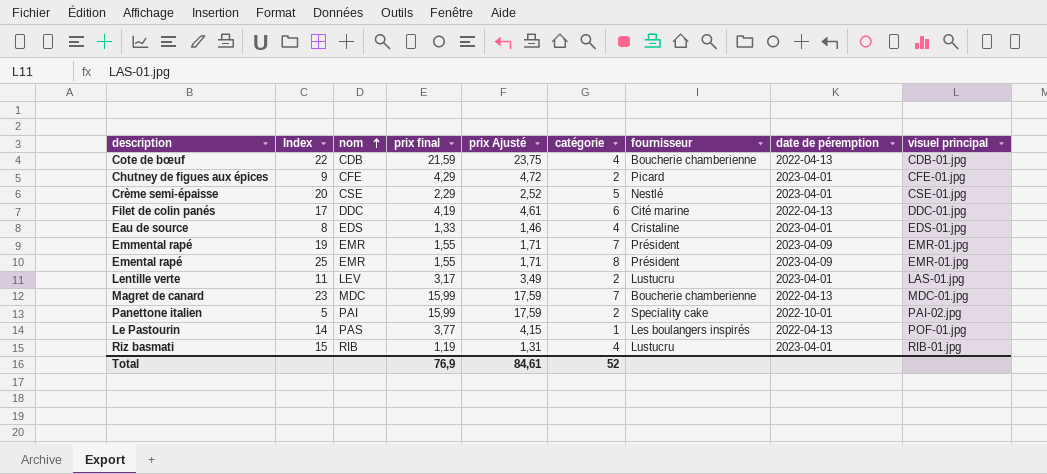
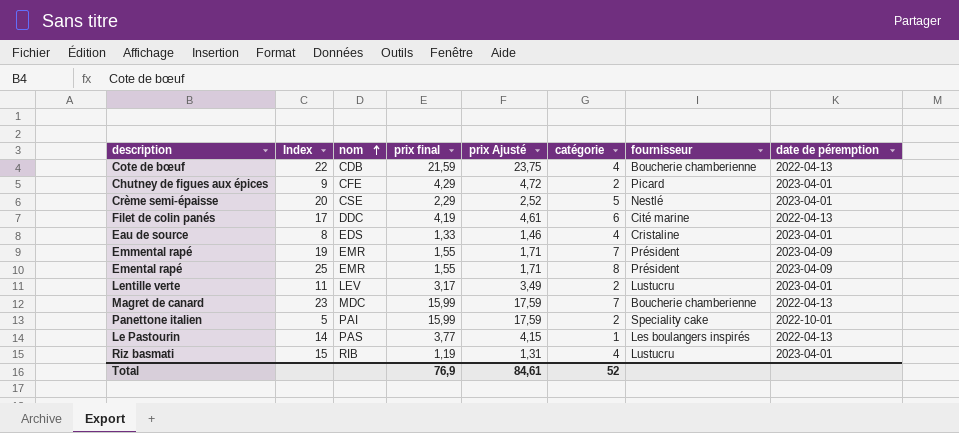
column visuel principal | position: 9 -> none

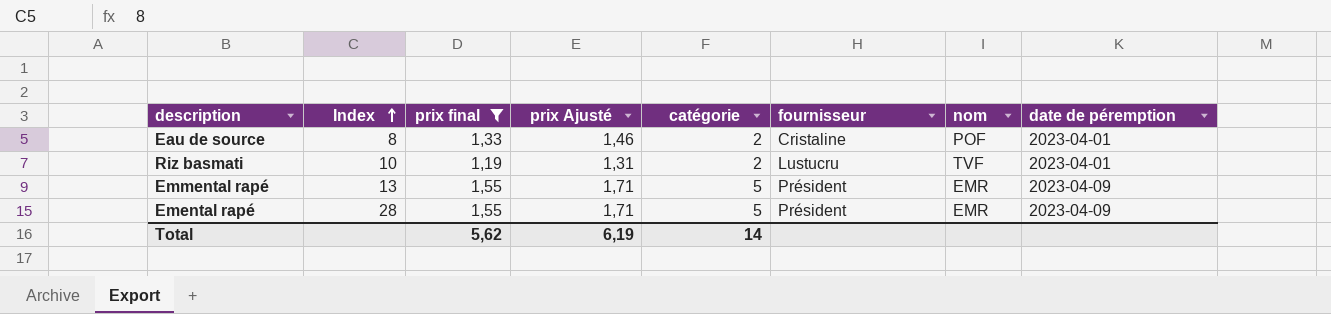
filter: none -> prix final <= 1,55
row order: nom ascending -> Index ascending
column nom | position: 3 -> 7
Eau de source | catégorie: 4 -> 2
Eau de source | nom: EDS -> POF
Riz basmati | Index: 15 -> 10
Riz basmati | catégorie: 4 -> 2
Riz basmati | nom: RIB -> TVF
Emmental rapé | Index: 19 -> 13
Emmental rapé | catégorie: 7 -> 5
Emental rapé | Index: 25 -> 28
Emental rapé | catégorie: 8 -> 5
Total | prix final: 76,9 -> 5,62
Total | prix Ajusté: 84,61 -> 6,19
Total | catégorie: 52 -> 14

